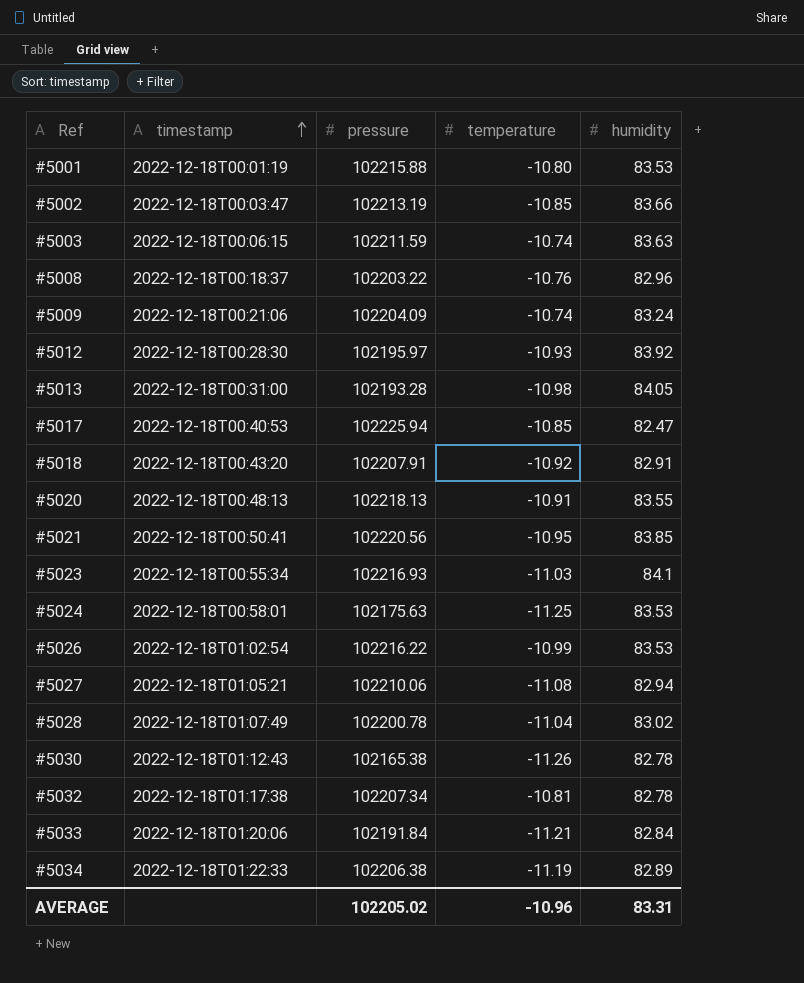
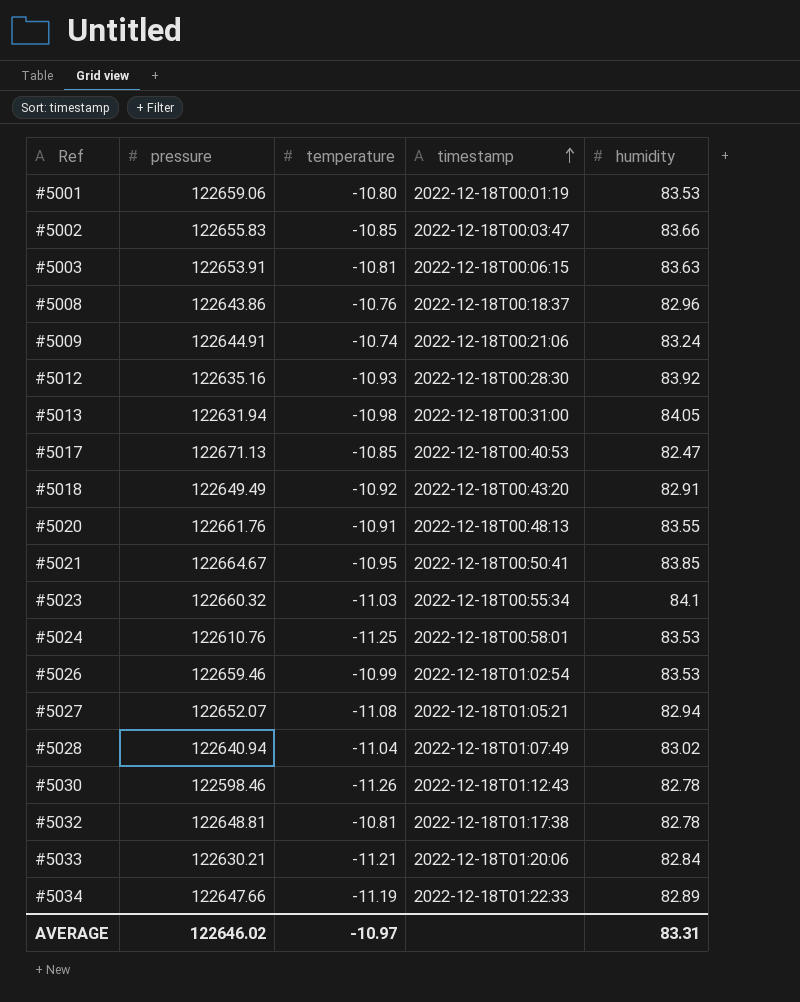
column timestamp | position: 2 -> 4
#5001 | pressure: 102215.88 -> 122659.06
#5002 | pressure: 102213.19 -> 122655.83
#5003 | pressure: 102211.59 -> 122653.91
#5003 | temperature: -10.74 -> -10.81
#5008 | pressure: 102203.22 -> 122643.86
#5009 | pressure: 102204.09 -> 122644.91
#5012 | pressure: 102195.97 -> 122635.16
#5013 | pressure: 102193.28 -> 122631.94
#5017 | pressure: 102225.94 -> 122671.13
#5018 | pressure: 102207.91 -> 122649.49
#5020 | pressure: 102218.13 -> 122661.76
#5021 | pressure: 102220.56 -> 122664.67
#5023 | pressure: 102216.93 -> 122660.32
#5024 | pressure: 102175.63 -> 122610.76
#5026 | pressure: 102216.22 -> 122659.46
#5027 | pressure: 102210.06 -> 122652.07
#5028 | pressure: 102200.78 -> 122640.94
#5030 | pressure: 102165.38 -> 122598.46
#5032 | pressure: 102207.34 -> 122648.81
#5033 | pressure: 102191.84 -> 122630.21
#5034 | pressure: 102206.38 -> 122647.66
AVERAGE | pressure: 102205.02 -> 122646.02
AVERAGE | temperature: -10.96 -> -10.97

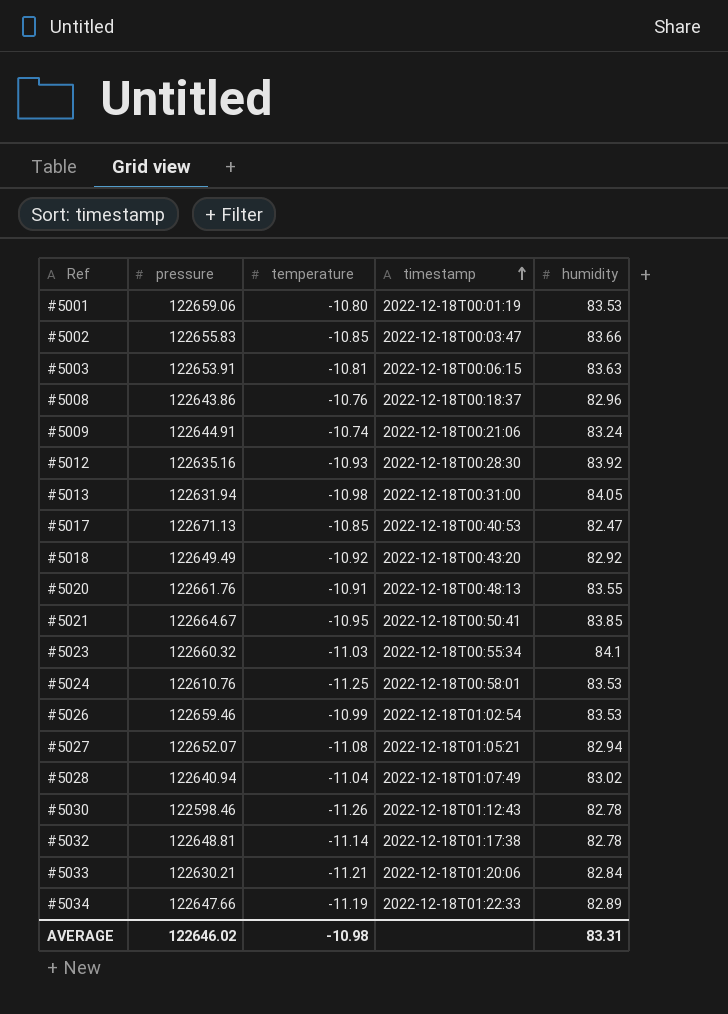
#5018 | humidity: 82.91 -> 82.92
#5032 | temperature: -10.81 -> -11.14
AVERAGE | temperature: -10.97 -> -10.98

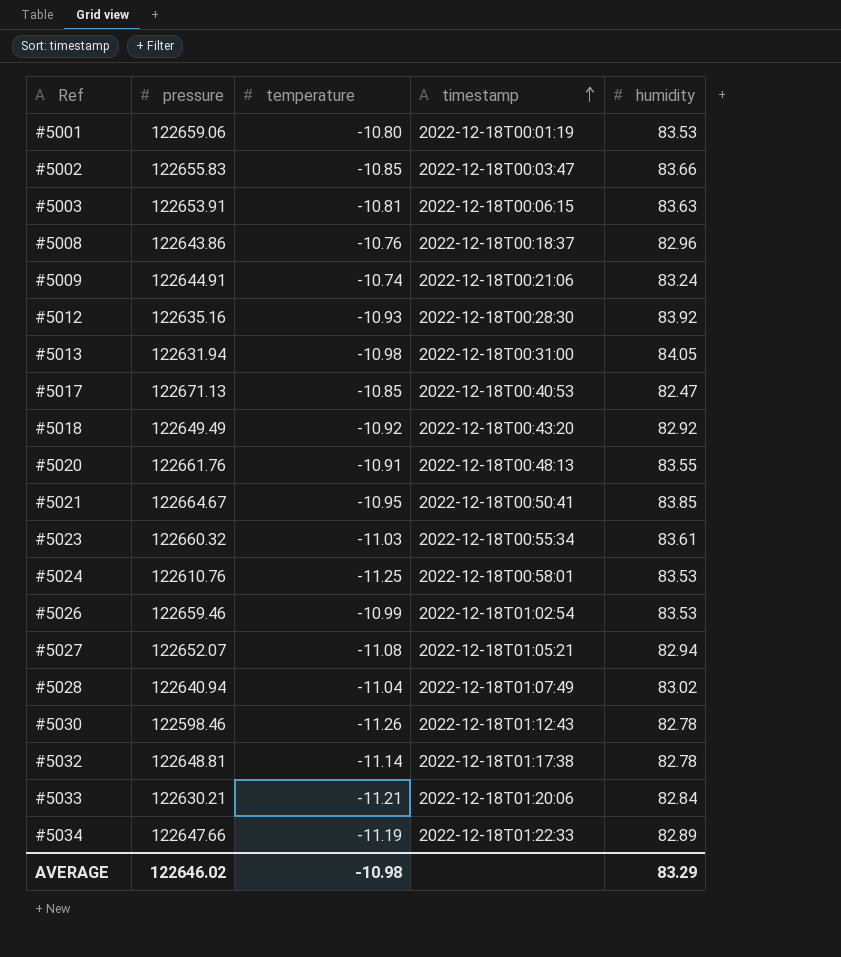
#5023 | humidity: 84.1 -> 83.61
AVERAGE | humidity: 83.31 -> 83.29

